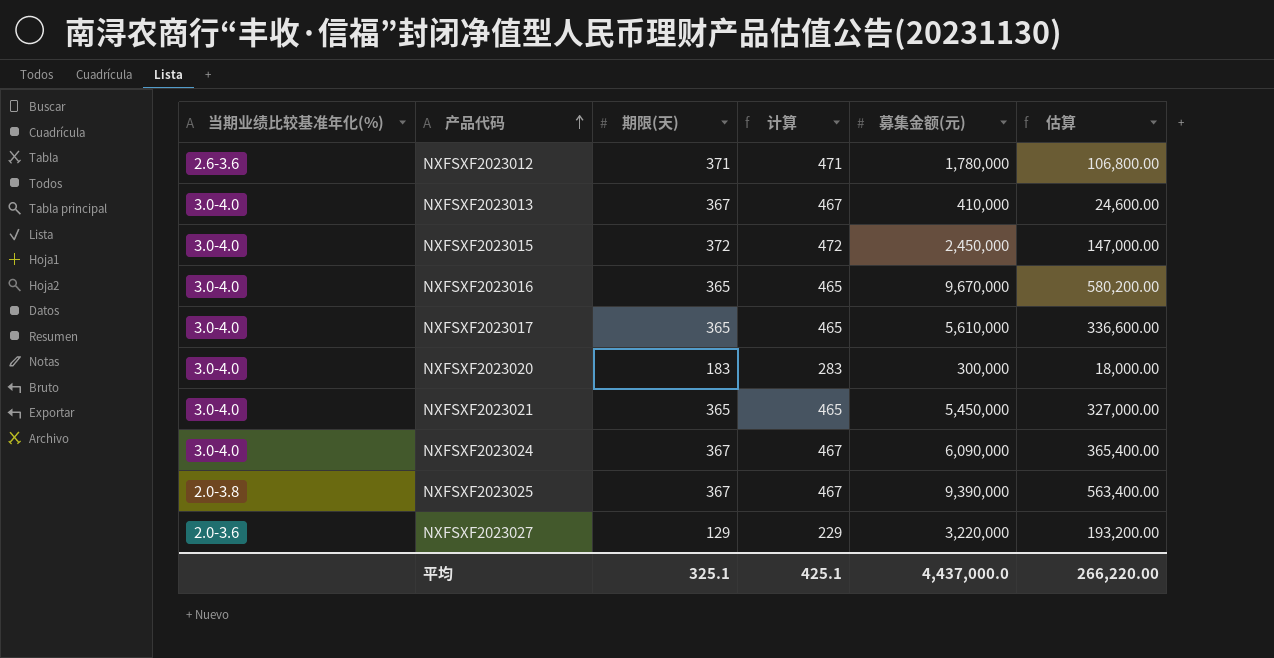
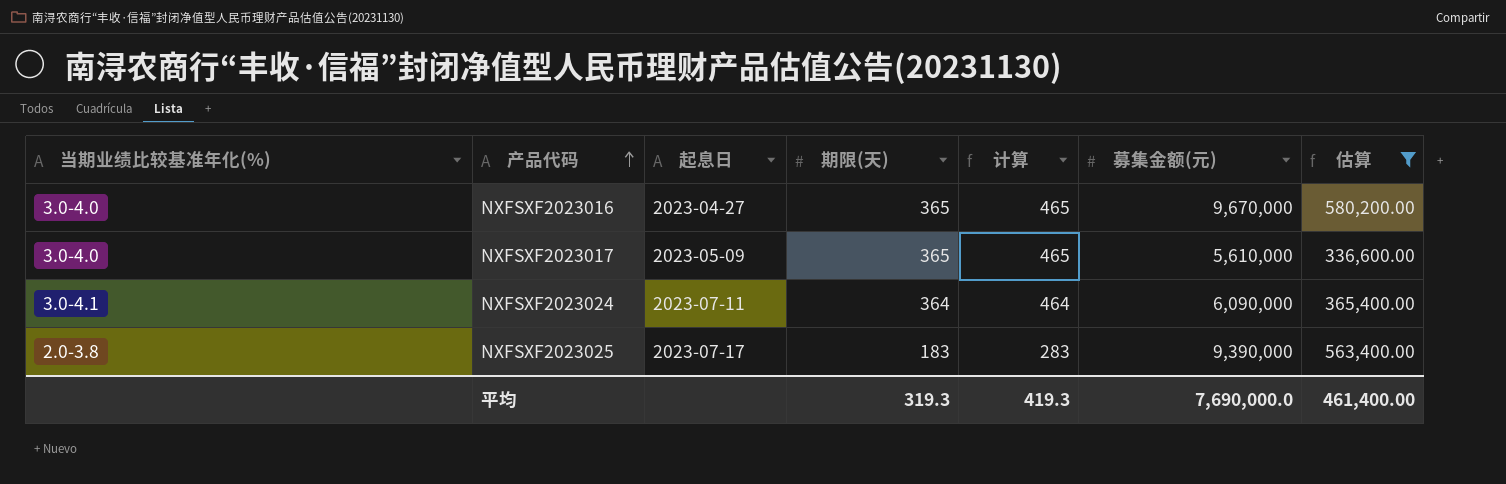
filter: none -> 估算 >= 336,600.00
column 起息日 | position: none -> 3
NXFSXF2023024 | 当期业绩比较基准年化(%): 3.0-4.0 -> 3.0-4.1
NXFSXF2023024 | 期限(天): 367 -> 364
NXFSXF2023024 | 计算: 467 -> 464
NXFSXF2023025 | 期限(天): 367 -> 183
NXFSXF2023025 | 计算: 467 -> 283
平均 | 期限(天): 325.1 -> 319.3
平均 | 计算: 425.1 -> 419.3
平均 | 募集金额(元): 4,437,000.0 -> 7,690,000.0
平均 | 估算: 266,220.00 -> 461,400.00

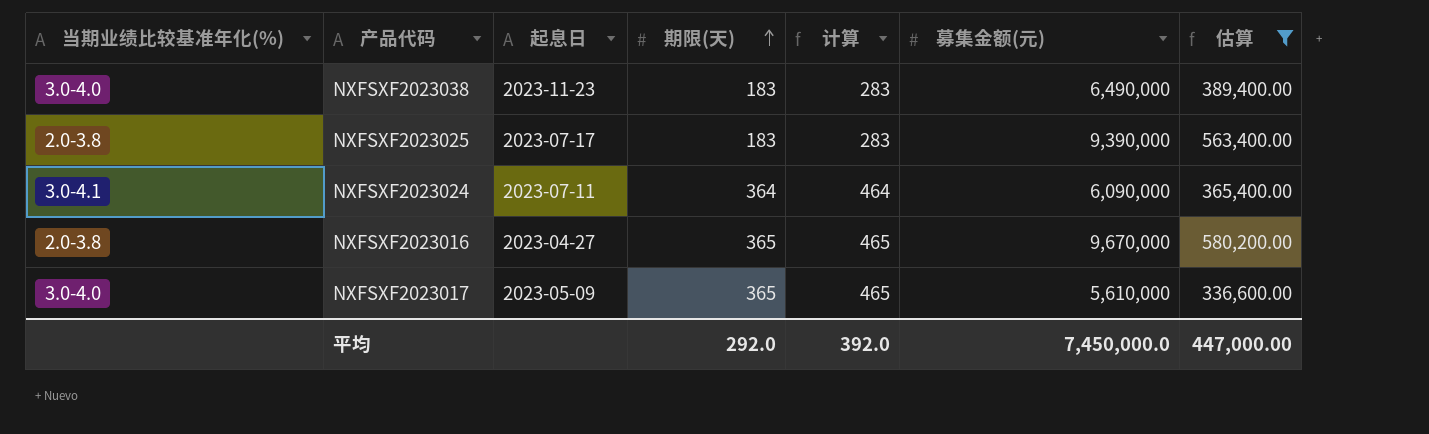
row order: 产品代码 ascending -> 期限(天) ascending
row NXFSXF2023038: none -> 3.0-4.0 | 2023-11-23 | 183 | 283 | 6,490,000 | 389,400.00
NXFSXF2023016 | 当期业绩比较基准年化(%): 3.0-4.0 -> 2.0-3.8
平均 | 期限(天): 319.3 -> 292.0
平均 | 计算: 419.3 -> 392.0
平均 | 募集金额(元): 7,690,000.0 -> 7,450,000.0
平均 | 估算: 461,400.00 -> 447,000.00

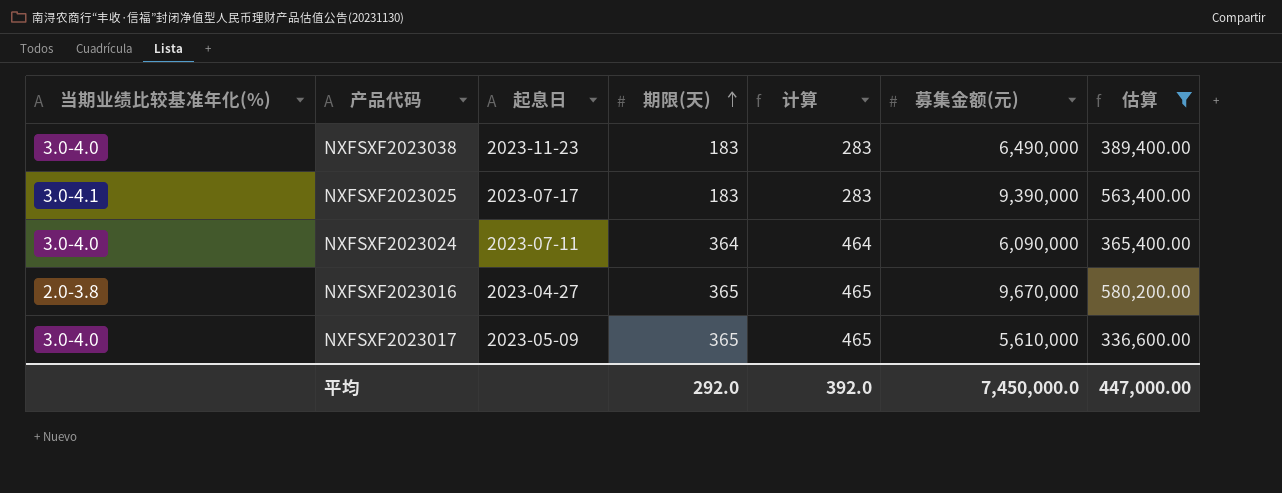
NXFSXF2023025 | 当期业绩比较基准年化(%): 2.0-3.8 -> 3.0-4.1
NXFSXF2023024 | 当期业绩比较基准年化(%): 3.0-4.1 -> 3.0-4.0

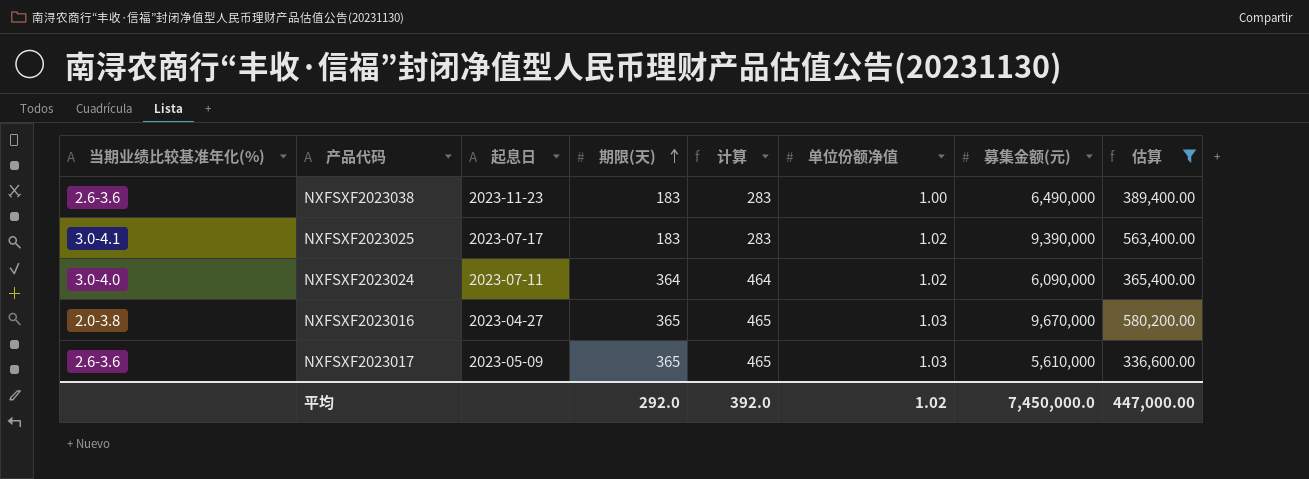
column 单位份额净值 | position: none -> 6
NXFSXF2023038 | 当期业绩比较基准年化(%): 3.0-4.0 -> 2.6-3.6
NXFSXF2023017 | 当期业绩比较基准年化(%): 3.0-4.0 -> 2.6-3.6

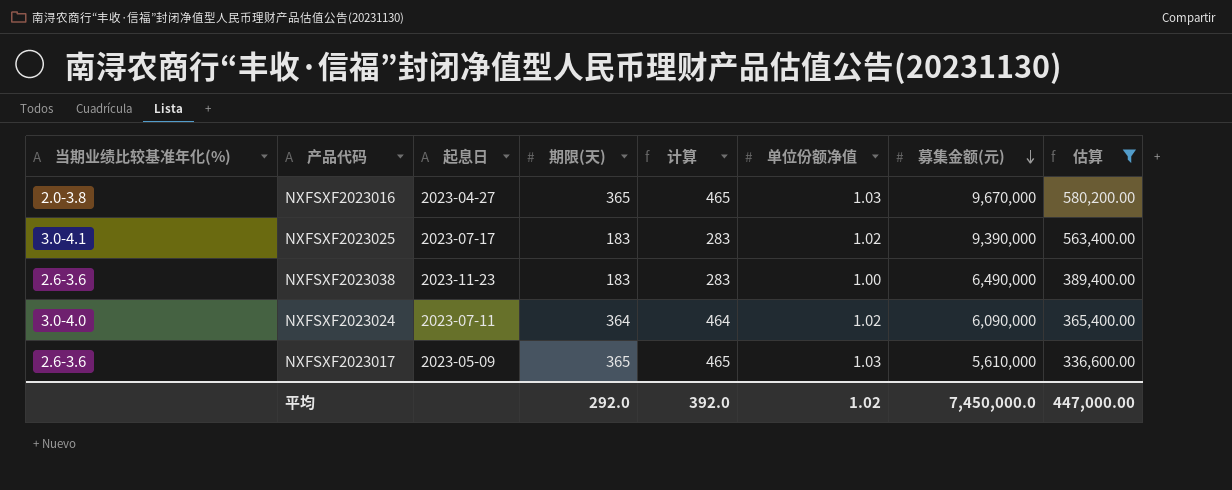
row order: 期限(天) ascending -> 募集金额(元) descending

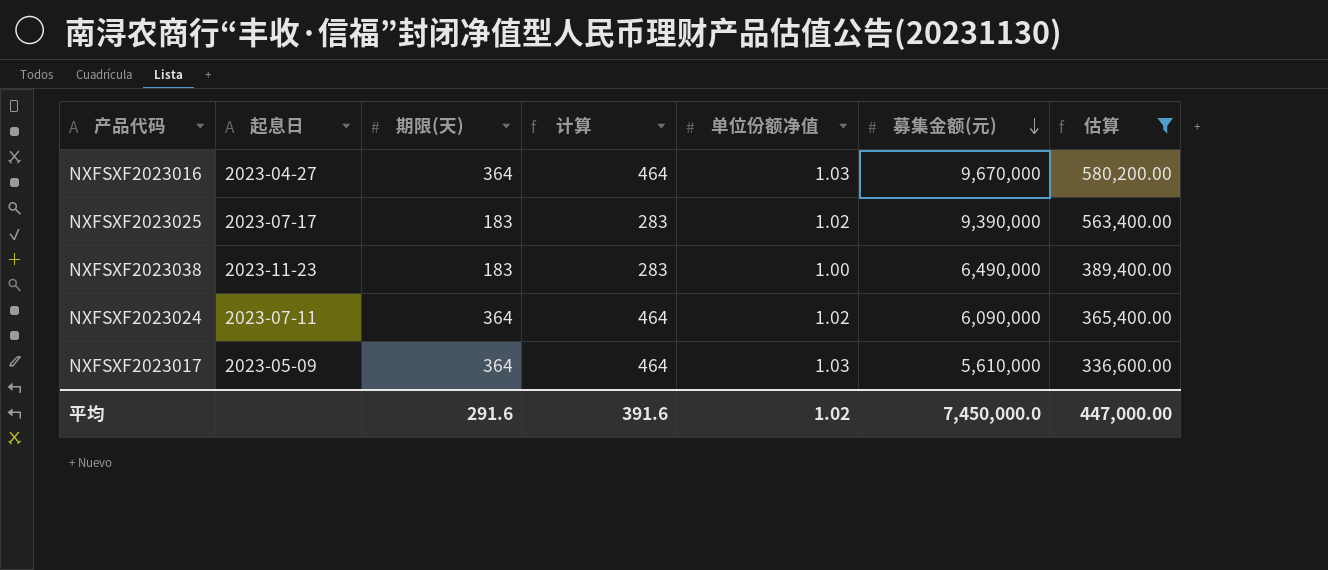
column 当期业绩比较基准年化(%) | position: 1 -> none
NXFSXF2023016 | 期限(天): 365 -> 364
NXFSXF2023016 | 计算: 465 -> 464
NXFSXF2023017 | 期限(天): 365 -> 364
NXFSXF2023017 | 计算: 465 -> 464
平均 | 期限(天): 292.0 -> 291.6
平均 | 计算: 392.0 -> 391.6

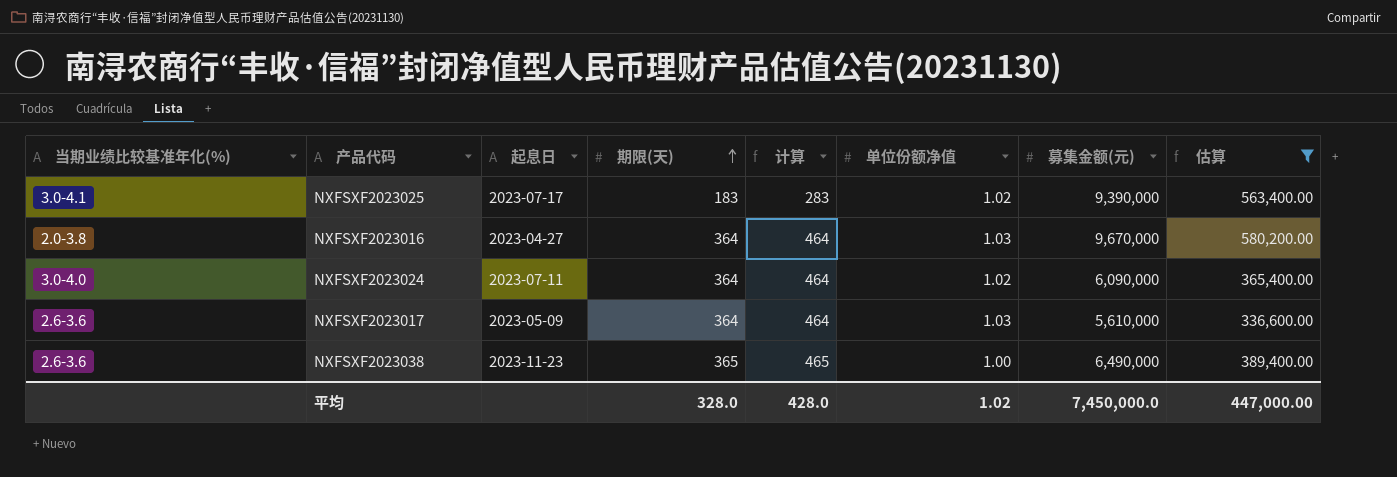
row order: 募集金额(元) descending -> 期限(天) ascending
column 当期业绩比较基准年化(%) | position: none -> 1
NXFSXF2023038 | 期限(天): 183 -> 365
NXFSXF2023038 | 计算: 283 -> 465
平均 | 期限(天): 291.6 -> 328.0
平均 | 计算: 391.6 -> 428.0

